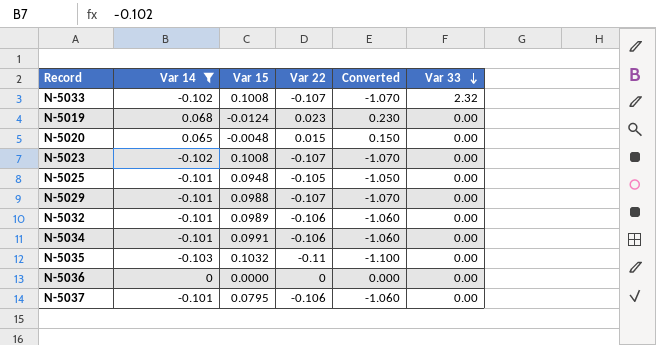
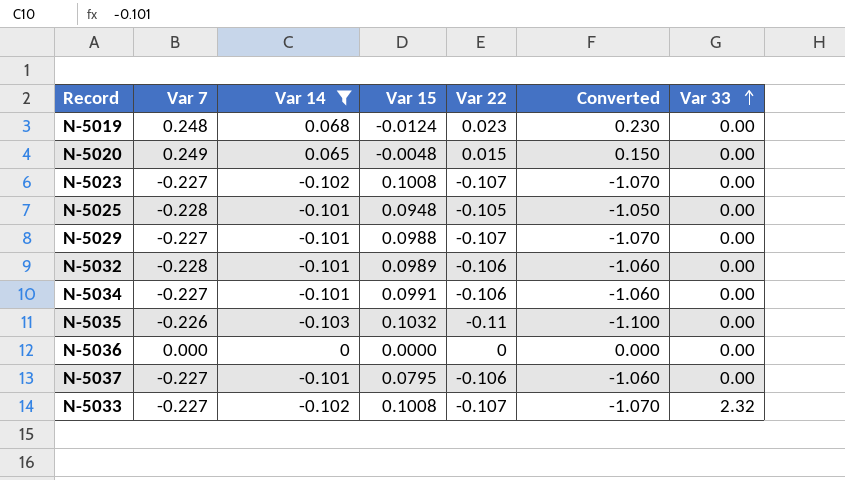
row order: Var 33 descending -> Var 33 ascending
column Var 7 | position: none -> 2

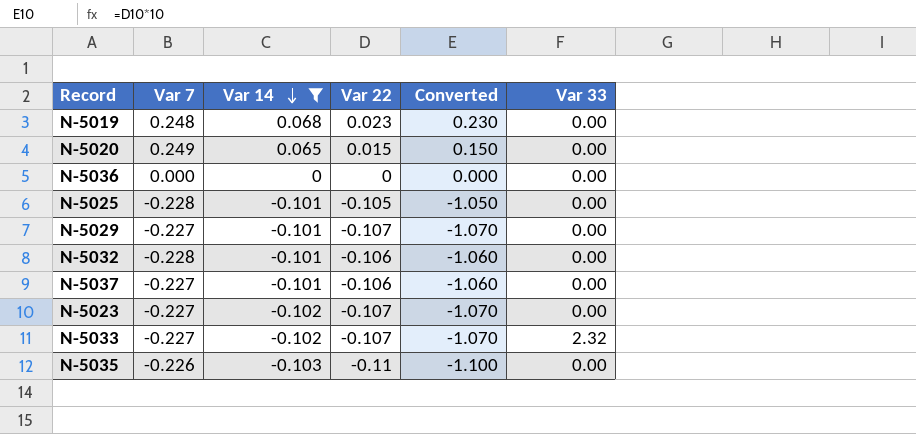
row order: Var 33 ascending -> Var 14 descending
column Var 15 | position: 4 -> none
row N-5034: -0.227 | -0.101 | 0.0991 | -0.106 | -1.060 | 0.00 -> none

